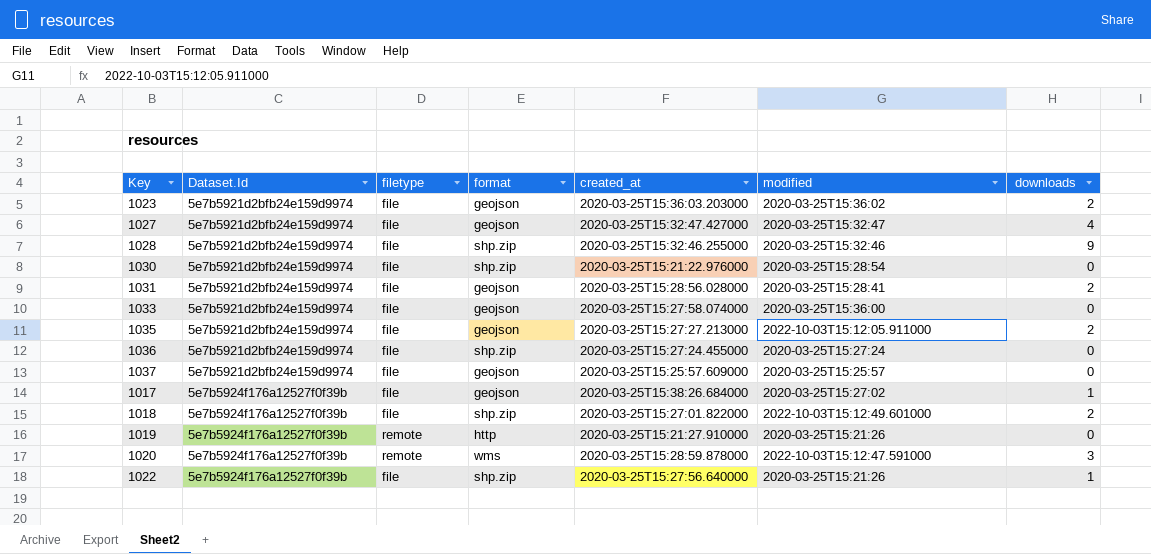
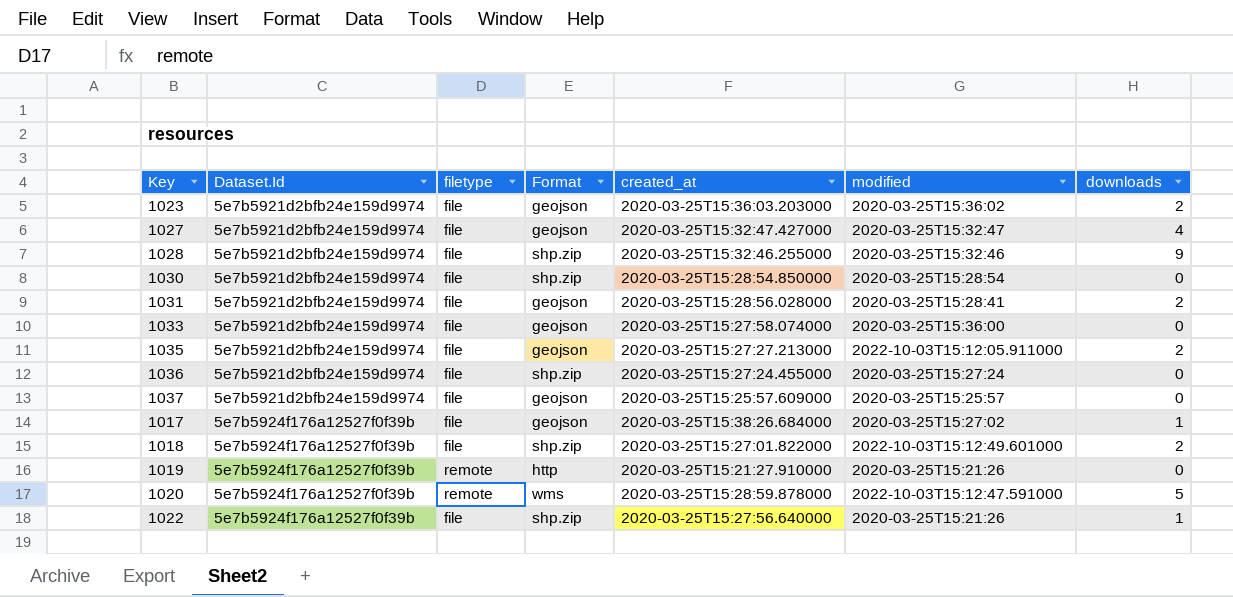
column name: format -> Format
1030 | created_at: 2020-03-25T15:21:22.976000 -> 2020-03-25T15:28:54.850000
1020 | downloads: 3 -> 5

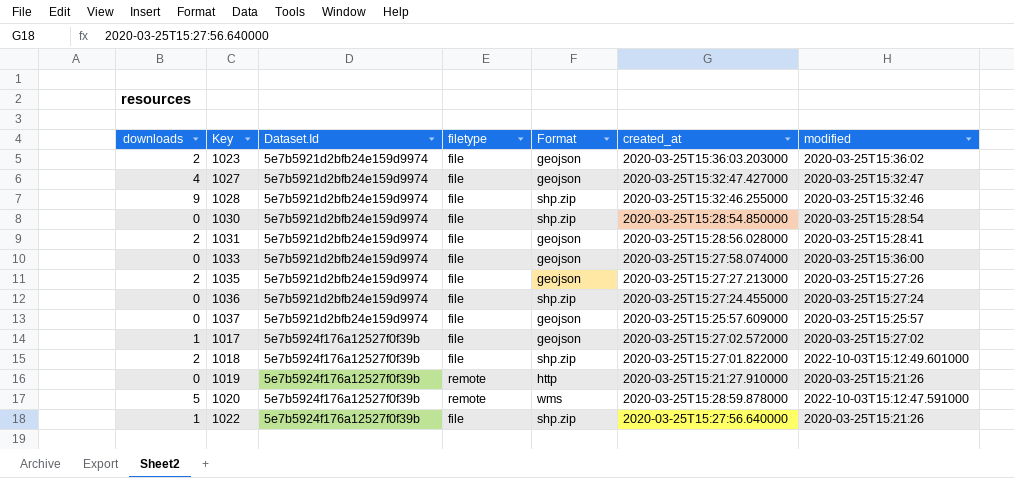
column downloads | position: 7 -> 1
1035 | modified: 2022-10-03T15:12:05.911000 -> 2020-03-25T15:27:26
1017 | created_at: 2020-03-25T15:38:26.684000 -> 2020-03-25T15:27:02.572000

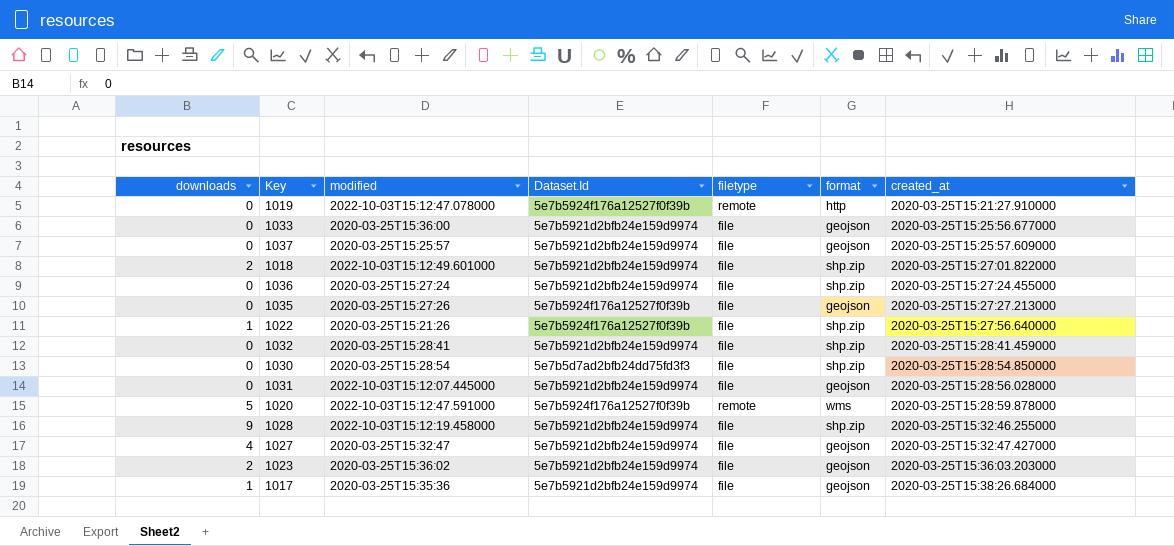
row order: Dataset.Id ascending -> created_at ascending
column modified | position: 7 -> 3
column name: Format -> format
1019 | modified: 2020-03-25T15:21:26 -> 2022-10-03T15:12:47.078000
1033 | created_at: 2020-03-25T15:27:58.074000 -> 2020-03-25T15:25:56.677000
1018 | Dataset.Id: 5e7b5924f176a12527f0f39b -> 5e7b5921d2bfb24e159d9974
1035 | downloads: 2 -> 0
1035 | Dataset.Id: 5e7b5921d2bfb24e159d9974 -> 5e7b5924f176a12527f0f39b
row 1032: none -> 0 | 2020-03-25T15:28:41 | 5e7b5921d2bfb24e159d9974 | file | shp.zip | 2020-03-25T15:28:41.459000
1030 | Dataset.Id: 5e7b5921d2bfb24e159d9974 -> 5e7b5d7ad2bfb24dd75fd3f3
1031 | downloads: 2 -> 0
1031 | modified: 2020-03-25T15:28:41 -> 2022-10-03T15:12:07.445000
1028 | modified: 2020-03-25T15:32:46 -> 2022-10-03T15:12:19.458000
1017 | modified: 2020-03-25T15:27:02 -> 2020-03-25T15:35:36
1017 | Dataset.Id: 5e7b5924f176a12527f0f39b -> 5e7b5921d2bfb24e159d9974
1017 | created_at: 2020-03-25T15:27:02.572000 -> 2020-03-25T15:38:26.684000

